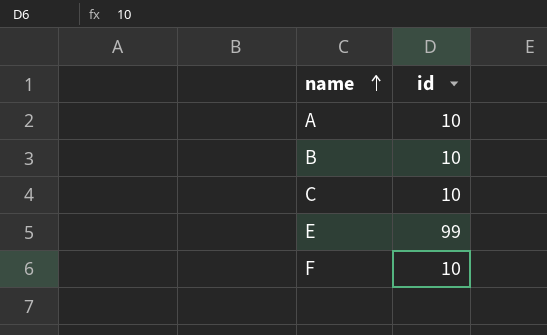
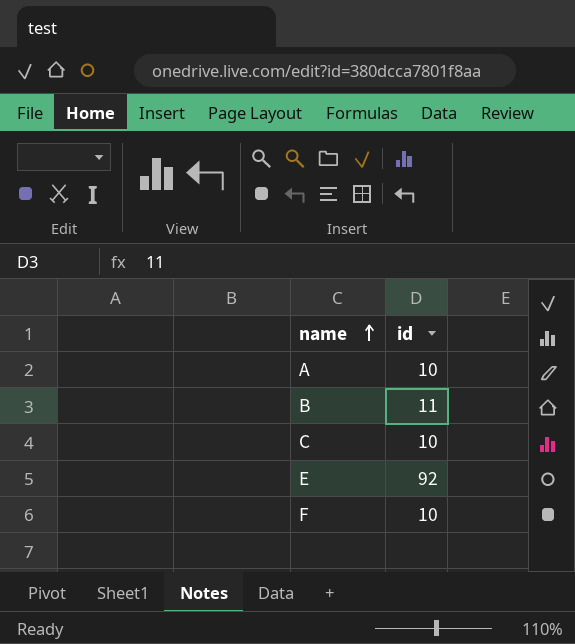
B | id: 10 -> 11
E | id: 99 -> 92

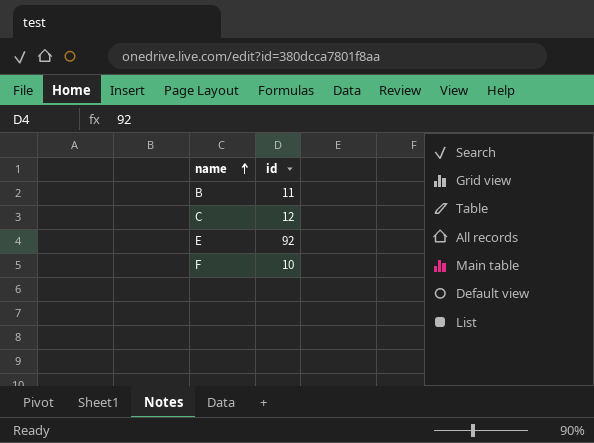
row A: 10 -> none
C | id: 10 -> 12

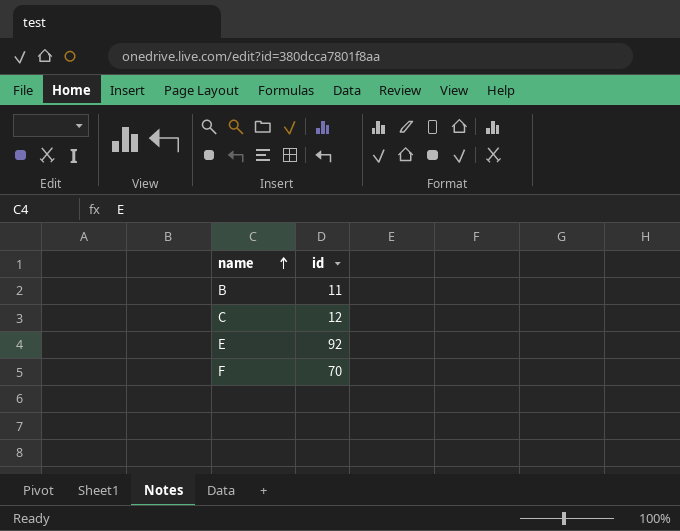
F | id: 10 -> 70

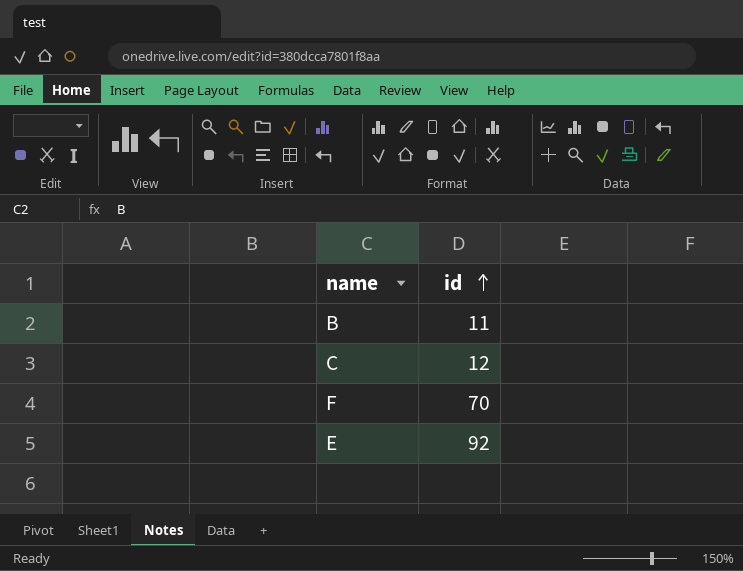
row order: name ascending -> id ascending

